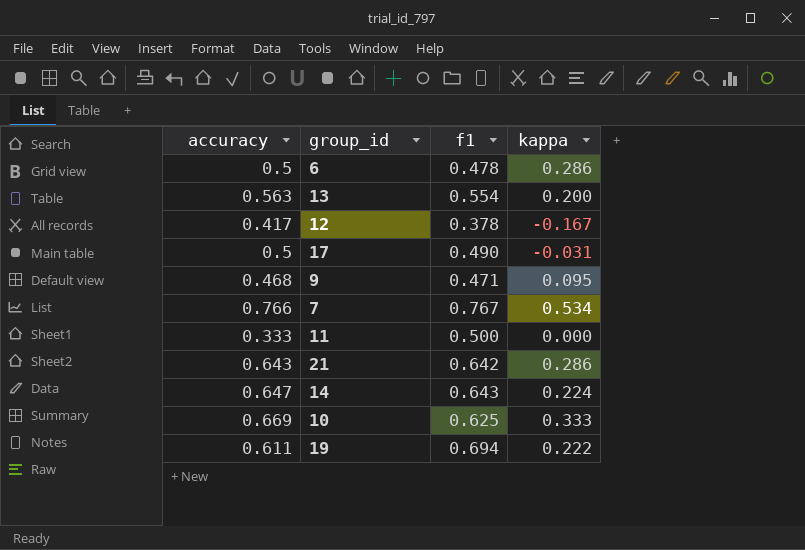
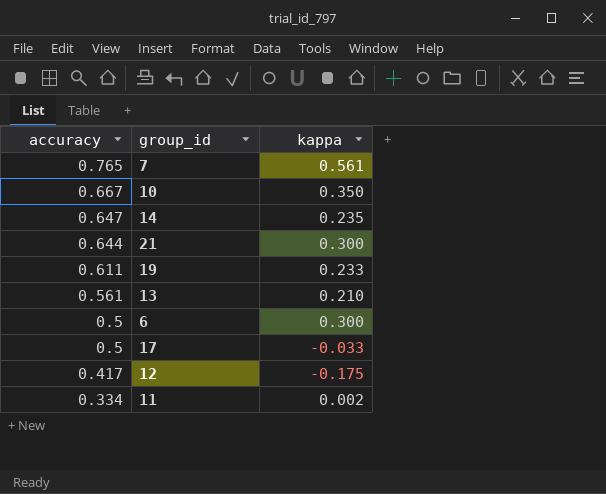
row order: none -> accuracy descending
column f1 | position: 3 -> none
row 9: 0.468 | 0.471 | 0.095 -> none
7 | accuracy: 0.766 -> 0.765
7 | kappa: 0.534 -> 0.561
10 | accuracy: 0.669 -> 0.667
10 | kappa: 0.333 -> 0.350
14 | kappa: 0.224 -> 0.235
21 | accuracy: 0.643 -> 0.644
21 | kappa: 0.286 -> 0.300
19 | kappa: 0.222 -> 0.233
13 | accuracy: 0.563 -> 0.561
13 | kappa: 0.200 -> 0.210
6 | kappa: 0.286 -> 0.300
17 | kappa: -0.031 -> -0.033
12 | kappa: -0.167 -> -0.175
11 | accuracy: 0.333 -> 0.334
11 | kappa: 0.000 -> 0.002

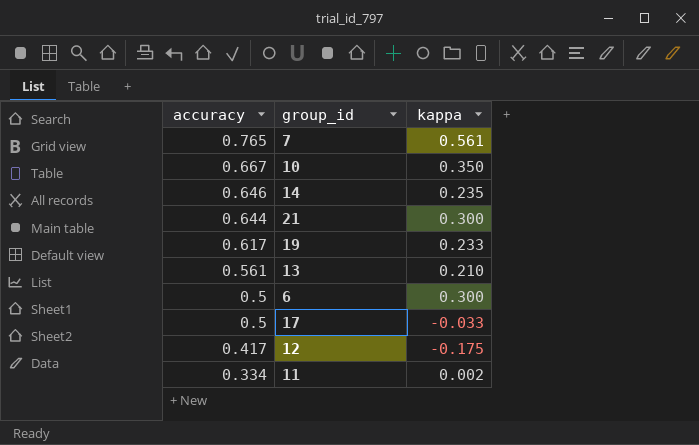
14 | accuracy: 0.647 -> 0.646
19 | accuracy: 0.611 -> 0.617

